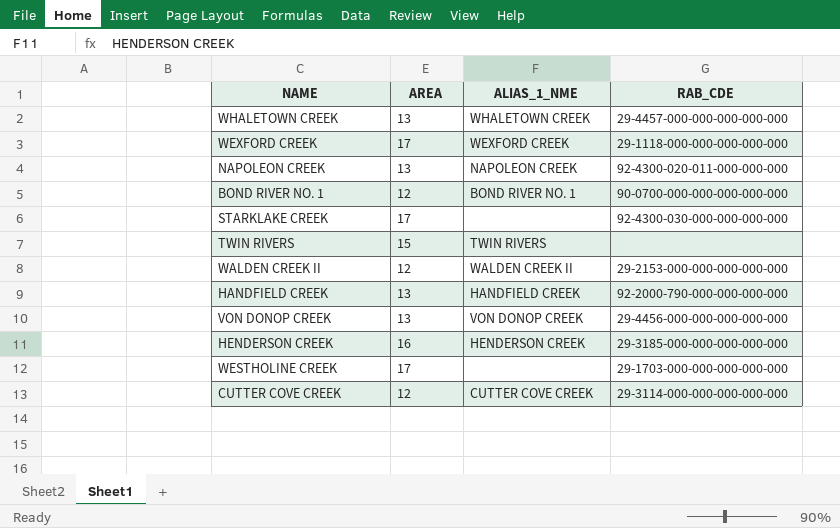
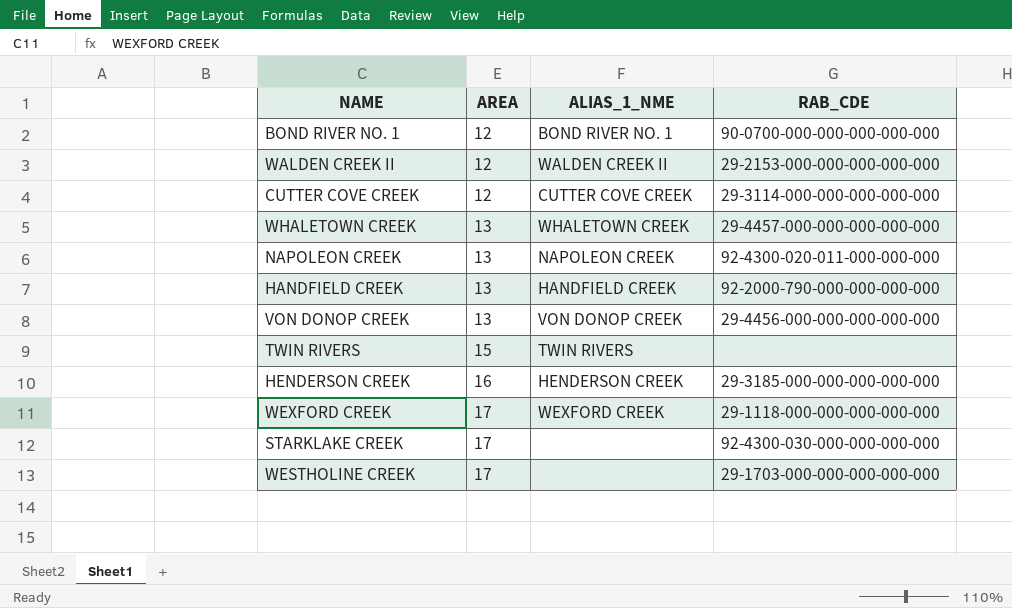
row order: none -> AREA ascending

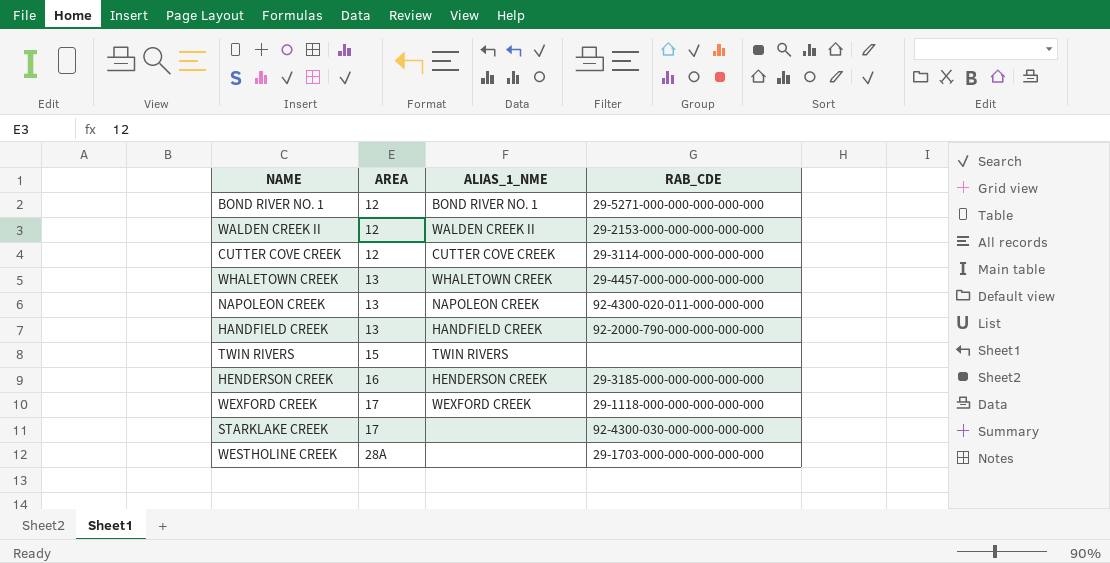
row VON DONOP CREEK: 13 | VON DONOP CREEK | 29-4456-000-000-000-000-000 -> none
BOND RIVER NO. 1 | RAB_CDE: 90-0700-000-000-000-000-000 -> 29-5271-000-000-000-000-000
WESTHOLINE CREEK | AREA: 17 -> 28A

